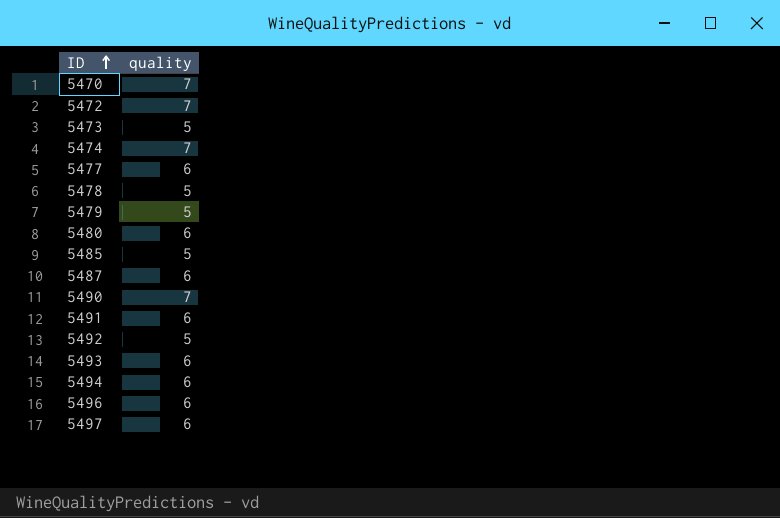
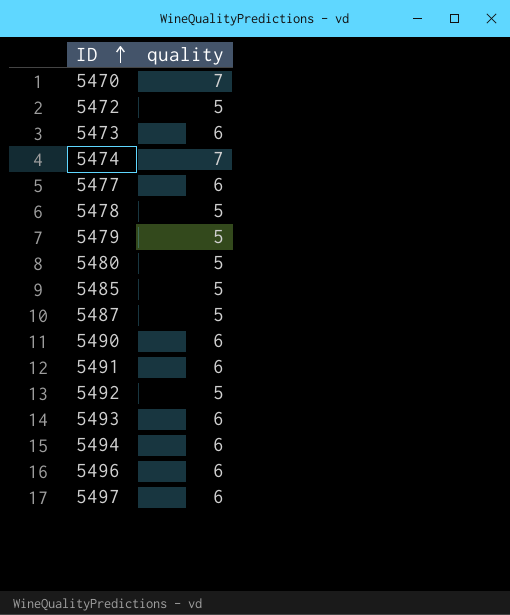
5472 | quality: 7 -> 5
5473 | quality: 5 -> 6
5480 | quality: 6 -> 5
5487 | quality: 6 -> 5
5490 | quality: 7 -> 6

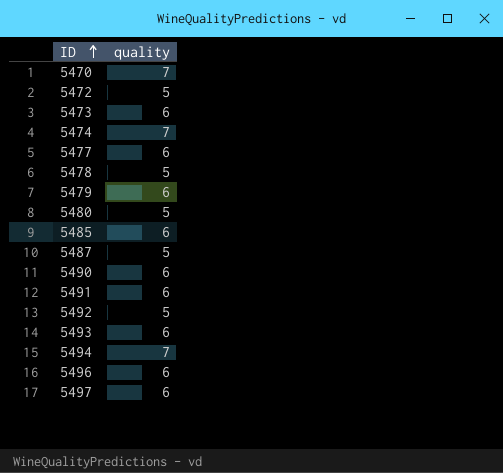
5479 | quality: 5 -> 6
5485 | quality: 5 -> 6
5494 | quality: 6 -> 7

